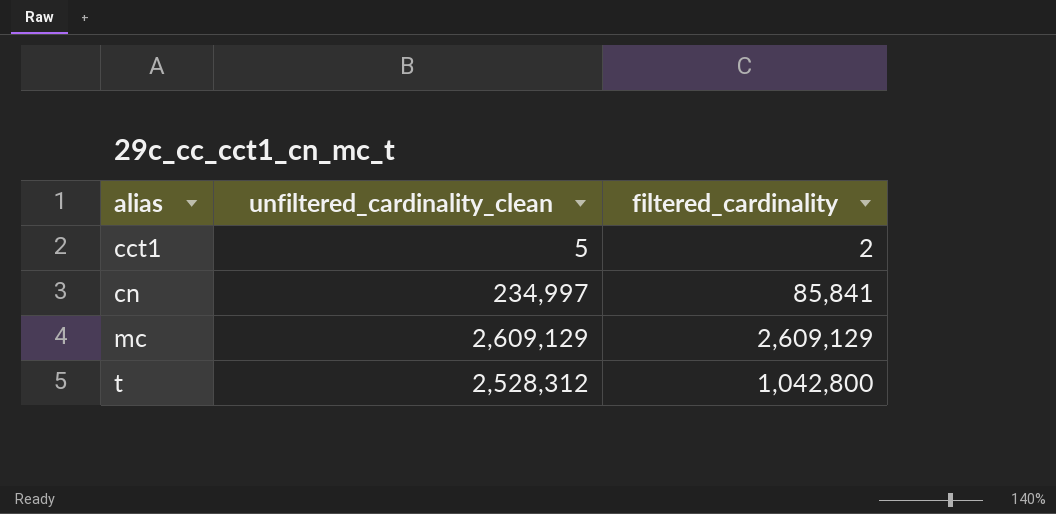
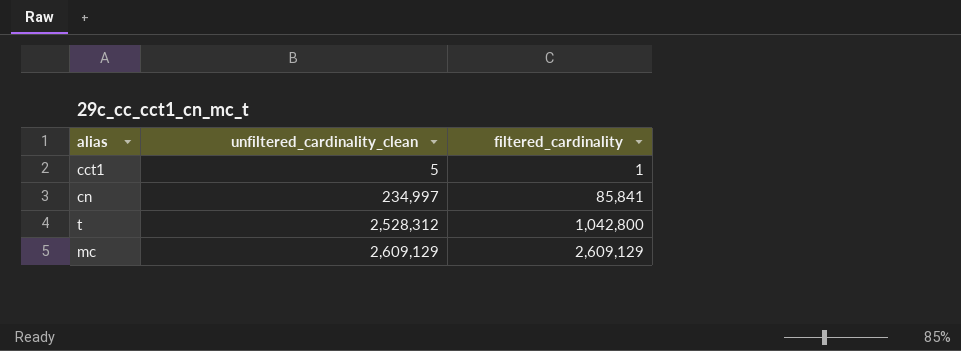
row order: alias ascending -> unfiltered_cardinality_clean ascending
cct1 | filtered_cardinality: 2 -> 1

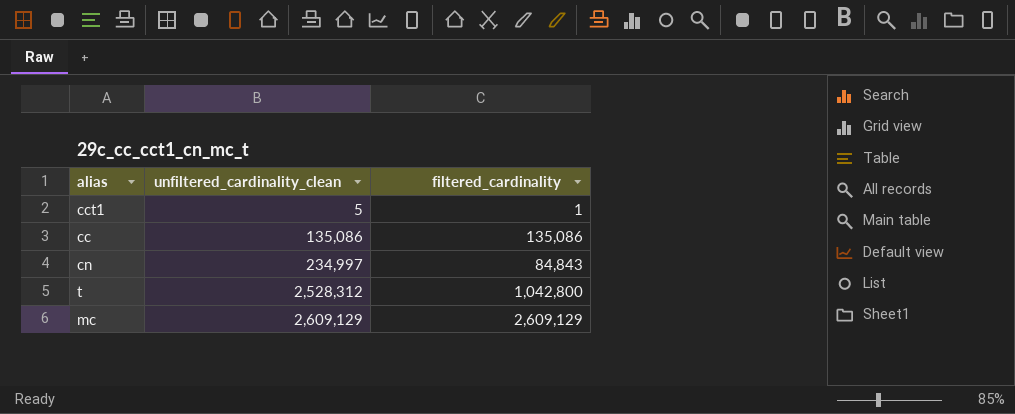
row cc: none -> 135,086 | 135,086
cn | filtered_cardinality: 85,841 -> 84,843

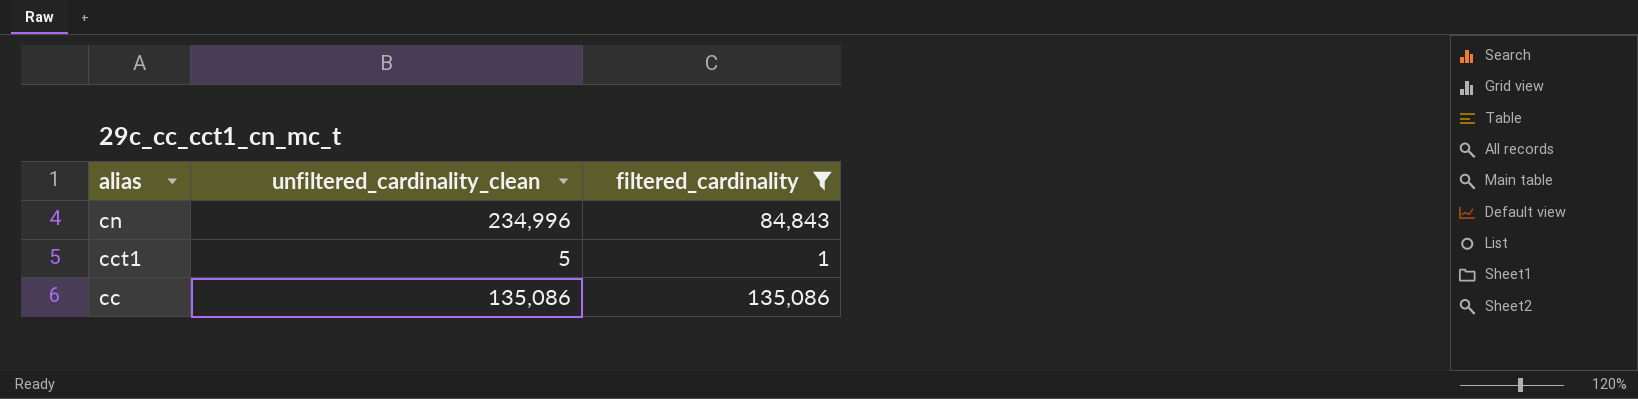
filter: none -> filtered_cardinality <= 135,086
row order: unfiltered_cardinality_clean ascending -> alias descending
cn | unfiltered_cardinality_clean: 234,997 -> 234,996

